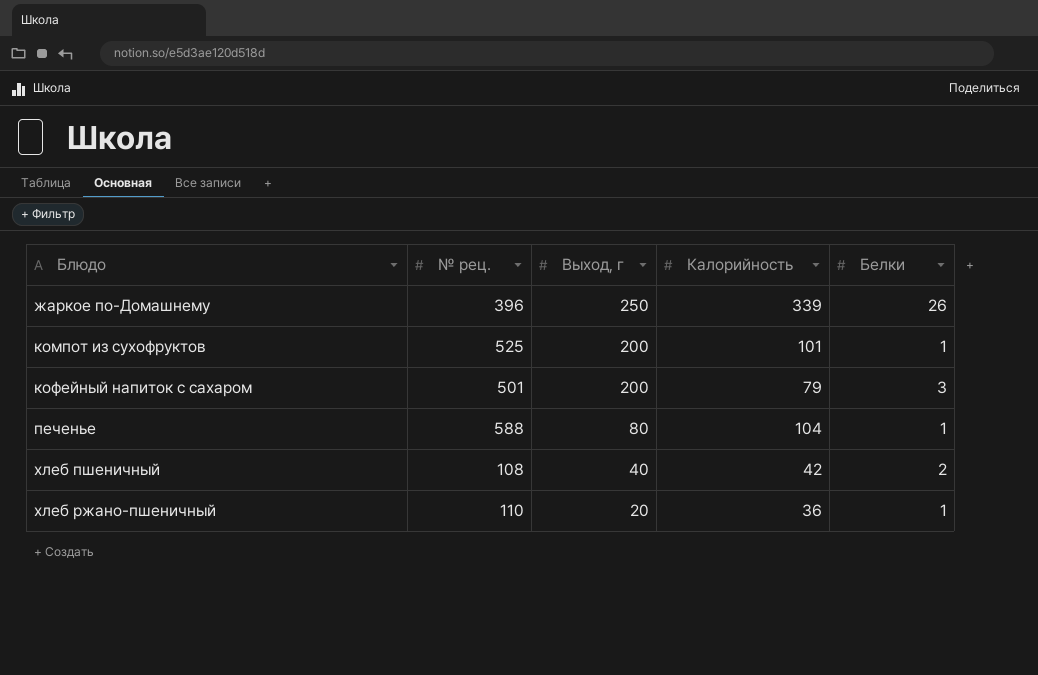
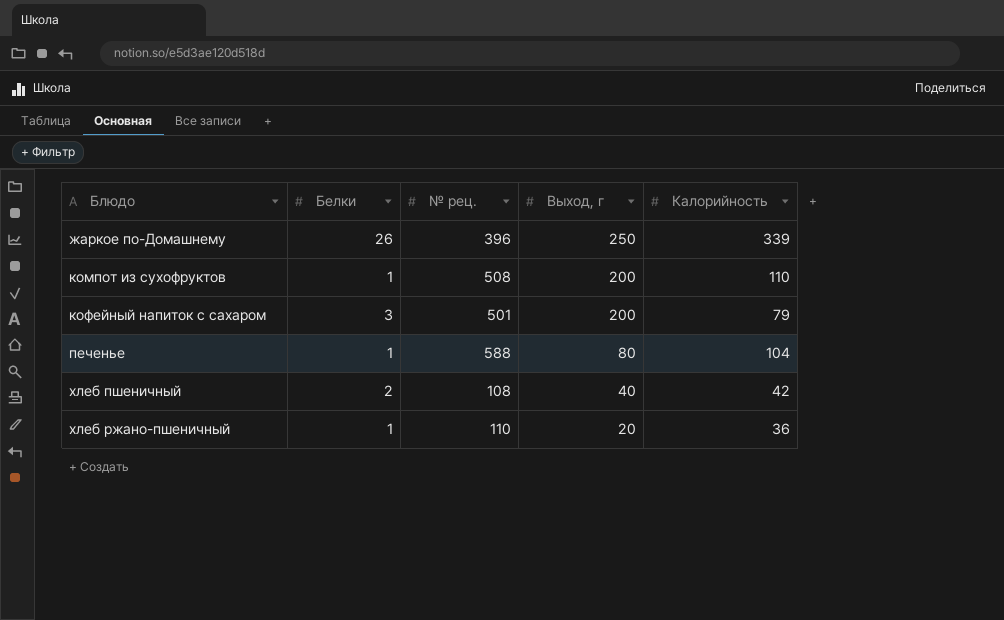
column Белки | position: 5 -> 2
компот из сухофруктов | № рец.: 525 -> 508
компот из сухофруктов | Калорийность: 101 -> 110

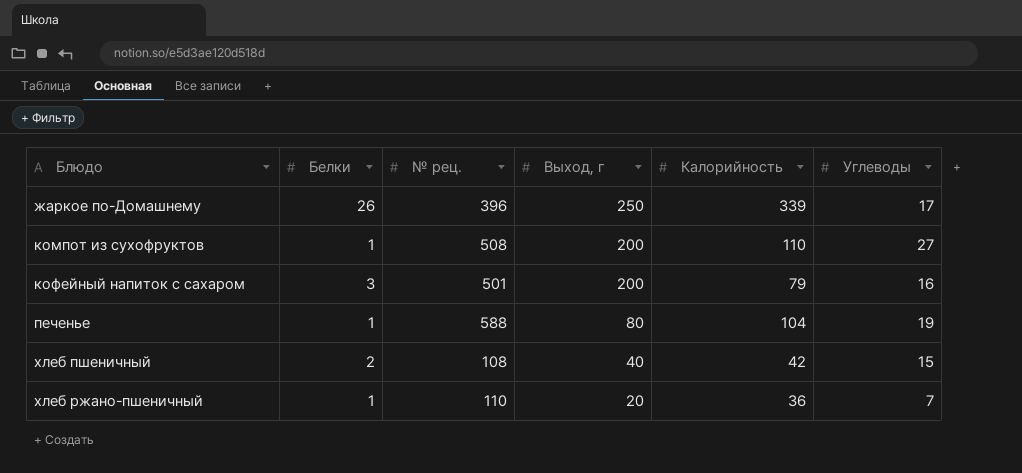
column Углеводы | position: none -> 6

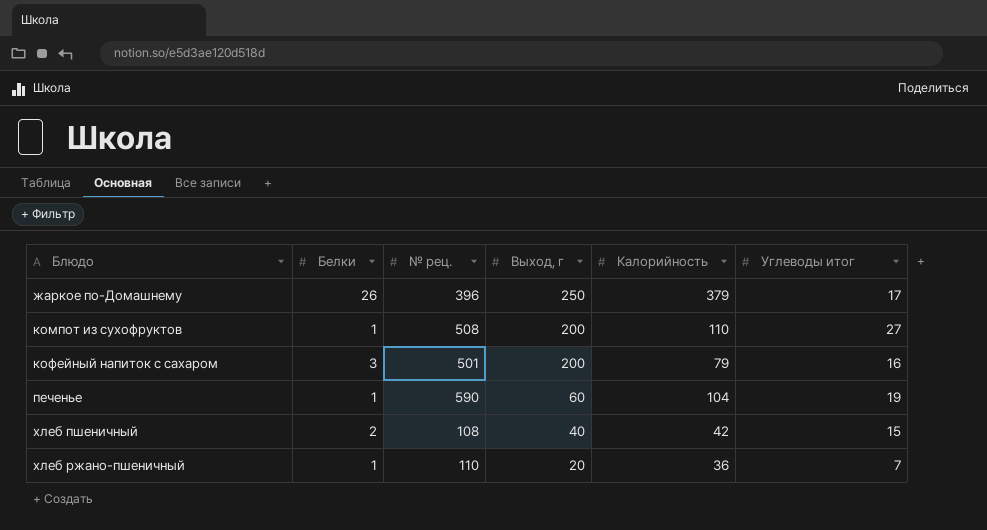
column name: Углеводы -> Углеводы итог
жаркое по-Домашнему | Калорийность: 339 -> 379
печенье | № рец.: 588 -> 590
печенье | Выход, г: 80 -> 60

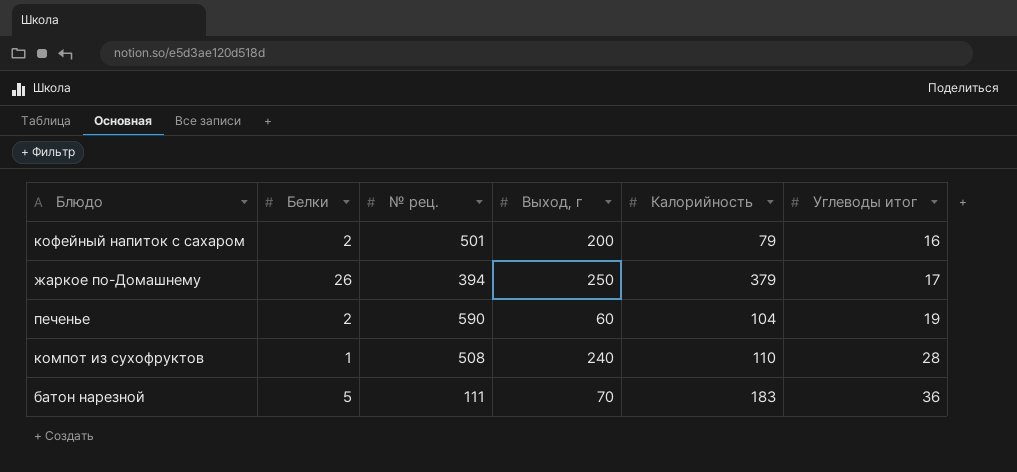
row order: Блюдо ascending -> Углеводы итог ascending
row хлеб пшеничный: 2 | 108 | 40 | 42 | 15 -> none
row хлеб ржано-пшеничный: 1 | 110 | 20 | 36 | 7 -> none
кофейный напиток с сахаром | Белки: 3 -> 2
жаркое по-Домашнему | № рец.: 396 -> 394
печенье | Белки: 1 -> 2
компот из сухофруктов | Выход, г: 200 -> 240
компот из сухофруктов | Углеводы итог: 27 -> 28
row батон нарезной: none -> 5 | 111 | 70 | 183 | 36

